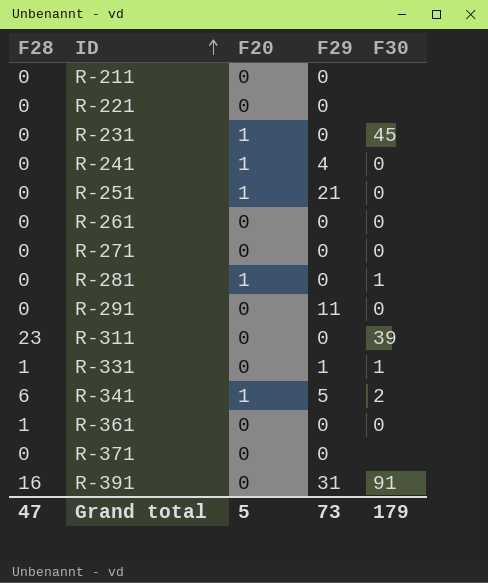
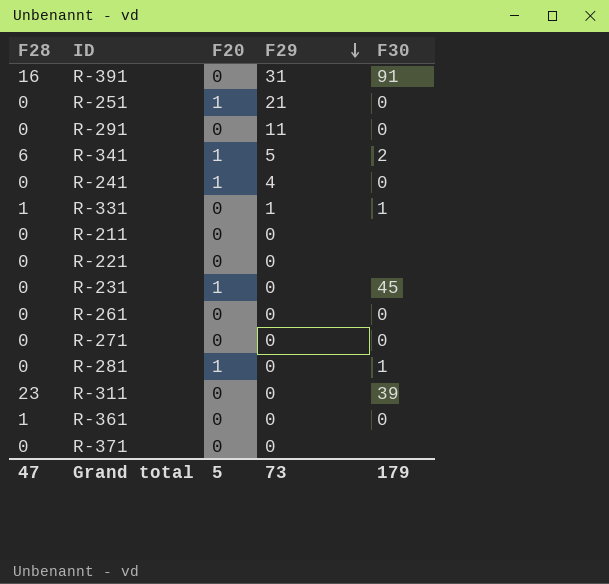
row order: ID ascending -> F29 descending

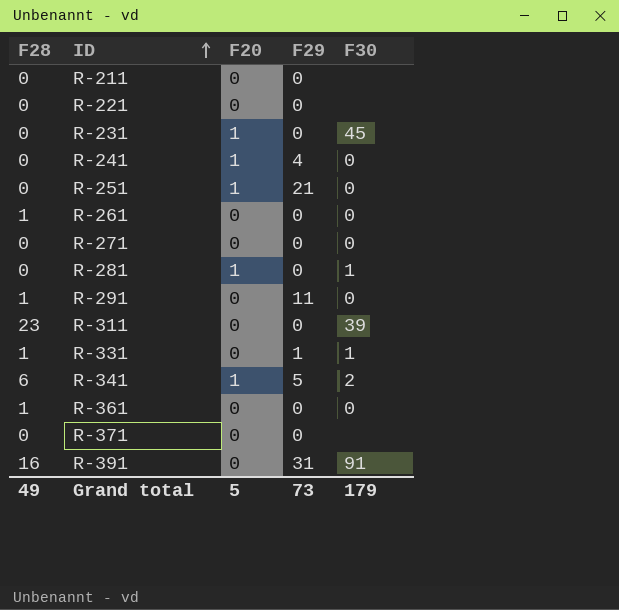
row order: F29 descending -> ID ascending
R-261 | F28: 0 -> 1
R-291 | F28: 0 -> 1
Grand total | F28: 47 -> 49

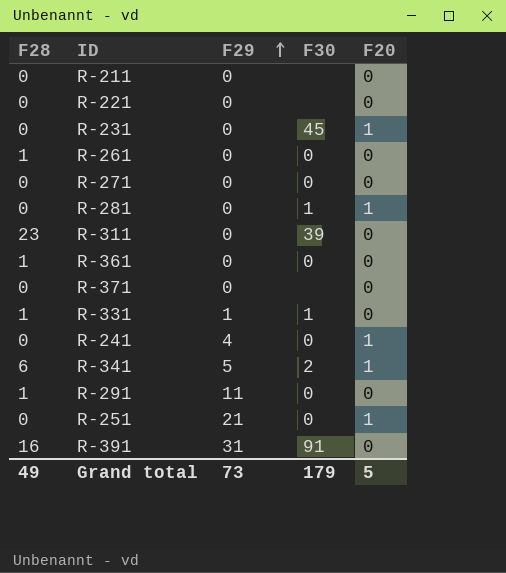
row order: ID ascending -> F29 ascending
column F20 | position: 3 -> 5

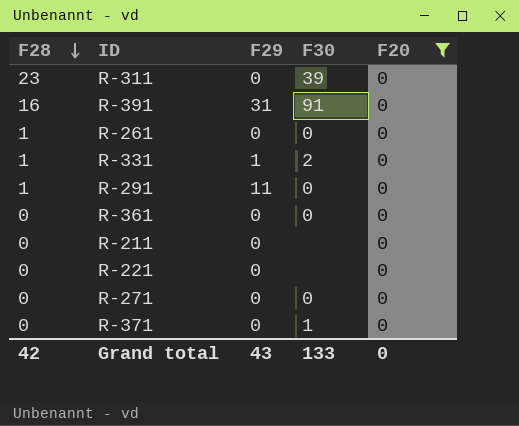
filter: none -> F20 = 0
row order: F29 ascending -> F28 descending
R-331 | F30: 1 -> 2
R-361 | F28: 1 -> 0
R-371 | F30: none -> 1
Grand total | F28: 49 -> 42
Grand total | F29: 73 -> 43
Grand total | F30: 179 -> 133
Grand total | F20: 5 -> 0

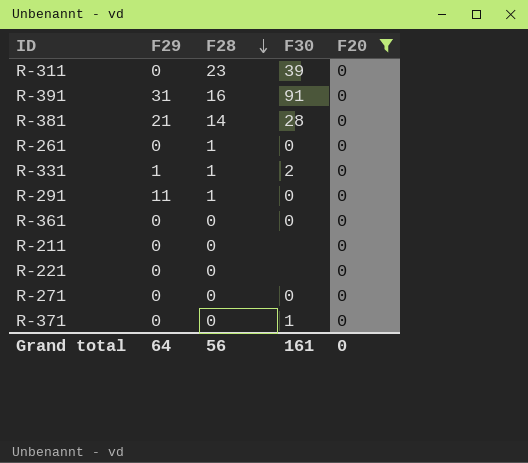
column F28 | position: 1 -> 3
row R-381: none -> 21 | 14 | 28 | 0
Grand total | F29: 43 -> 64
Grand total | F28: 42 -> 56
Grand total | F30: 133 -> 161

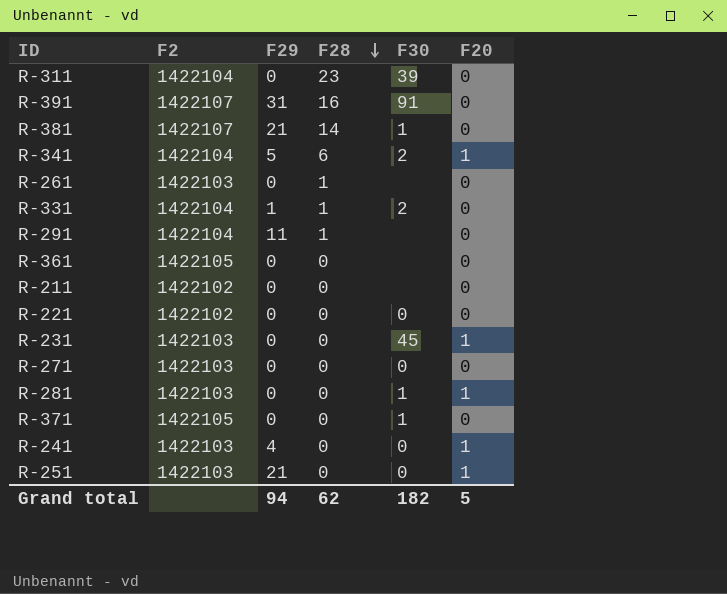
filter: F20 = 0 -> none
column F2 | position: none -> 2
R-381 | F30: 28 -> 1
R-261 | F30: 0 -> none
R-291 | F30: 0 -> none
R-361 | F30: 0 -> none
R-221 | F30: none -> 0
Grand total | F29: 64 -> 94
Grand total | F28: 56 -> 62
Grand total | F30: 161 -> 182
Grand total | F20: 0 -> 5

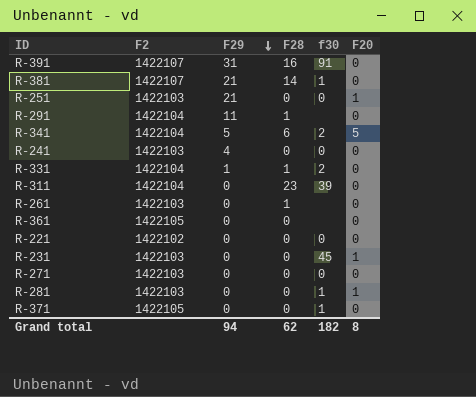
row order: F28 descending -> F29 descending
column name: F30 -> f30
row R-211: 1422102 | 0 | 0 | none | 0 -> none
R-341 | F20: 1 -> 5
R-241 | F20: 1 -> 0
Grand total | F20: 5 -> 8

